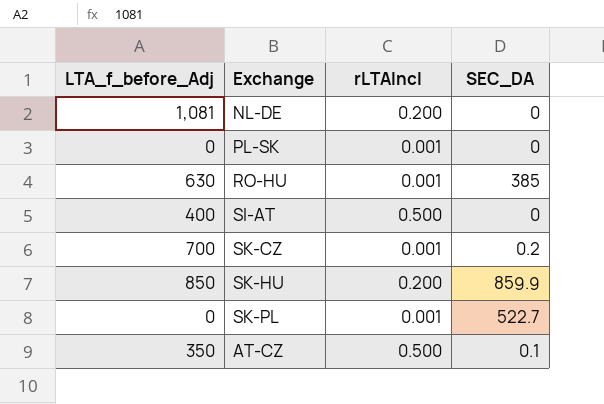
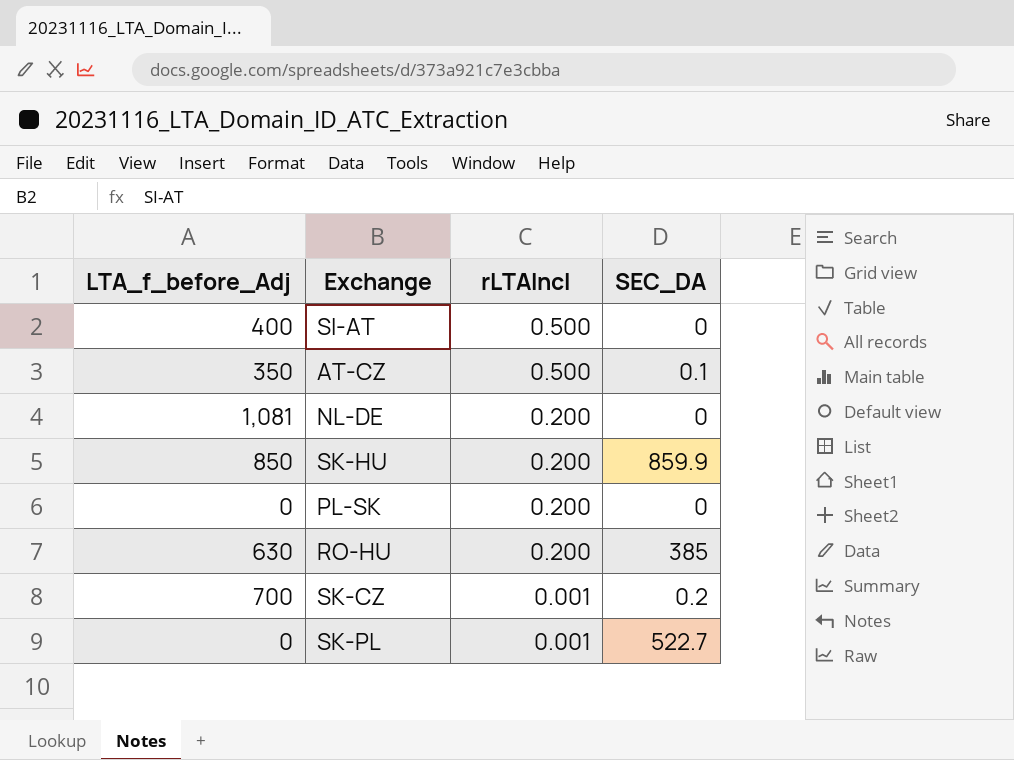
row order: none -> rLTAIncl descending
PL-SK | rLTAIncl: 0.001 -> 0.200
RO-HU | rLTAIncl: 0.001 -> 0.200

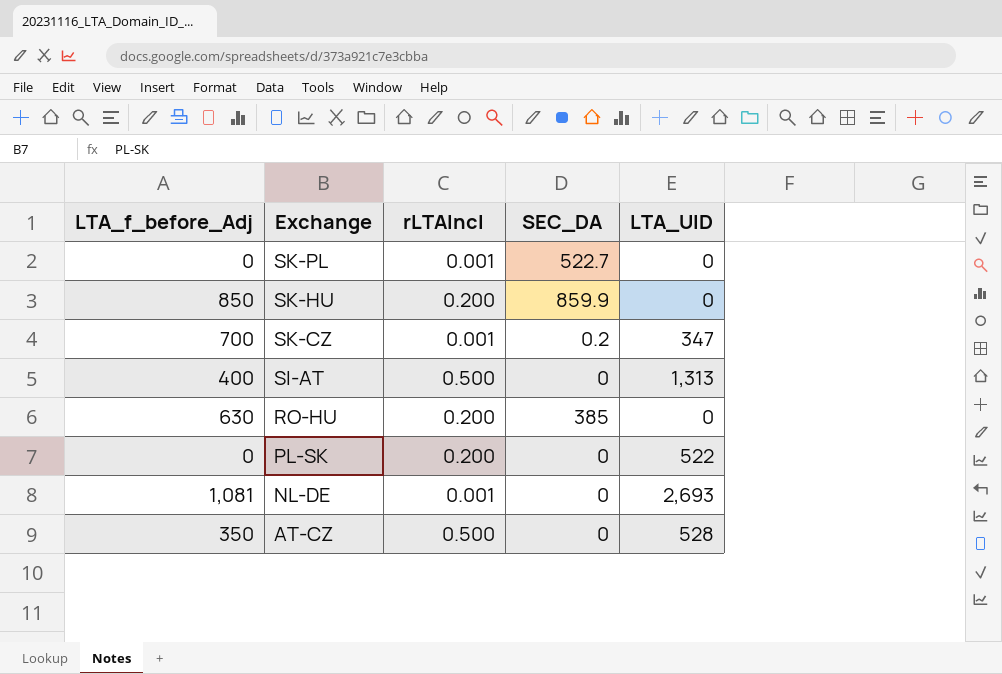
row order: rLTAIncl descending -> Exchange descending
column LTA_UID | position: none -> 5
NL-DE | rLTAIncl: 0.200 -> 0.001
AT-CZ | SEC_DA: 0.1 -> 0

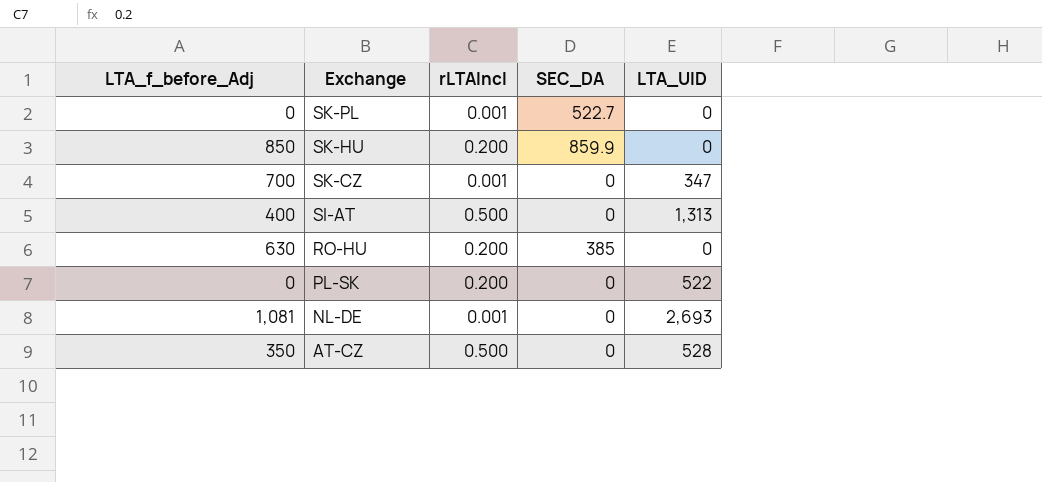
SK-CZ | SEC_DA: 0.2 -> 0

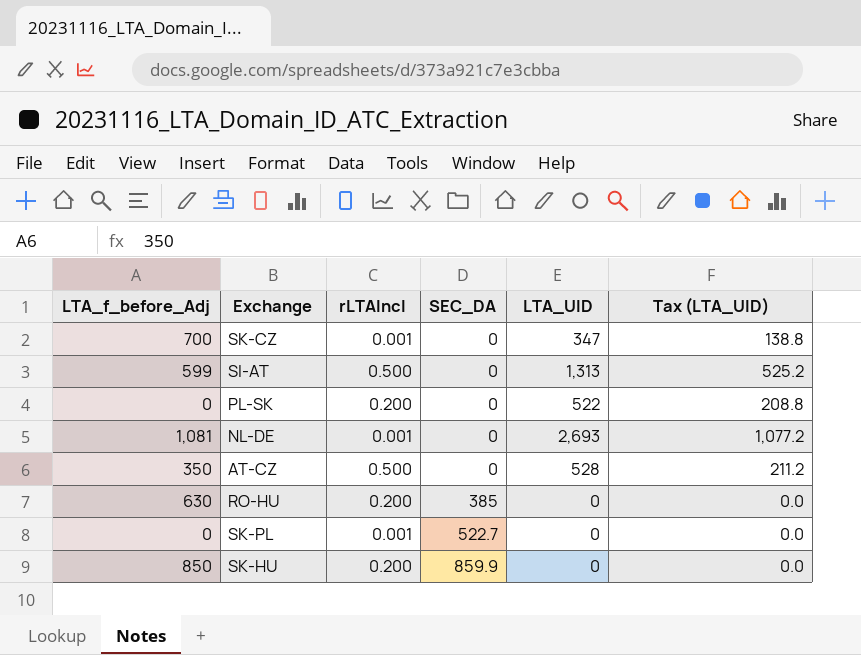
row order: Exchange descending -> SEC_DA ascending
column Tax (LTA_UID) | formula: none -> [LTA_UID] * 0.4
SI-AT | LTA_f_before_Adj: 400 -> 599

